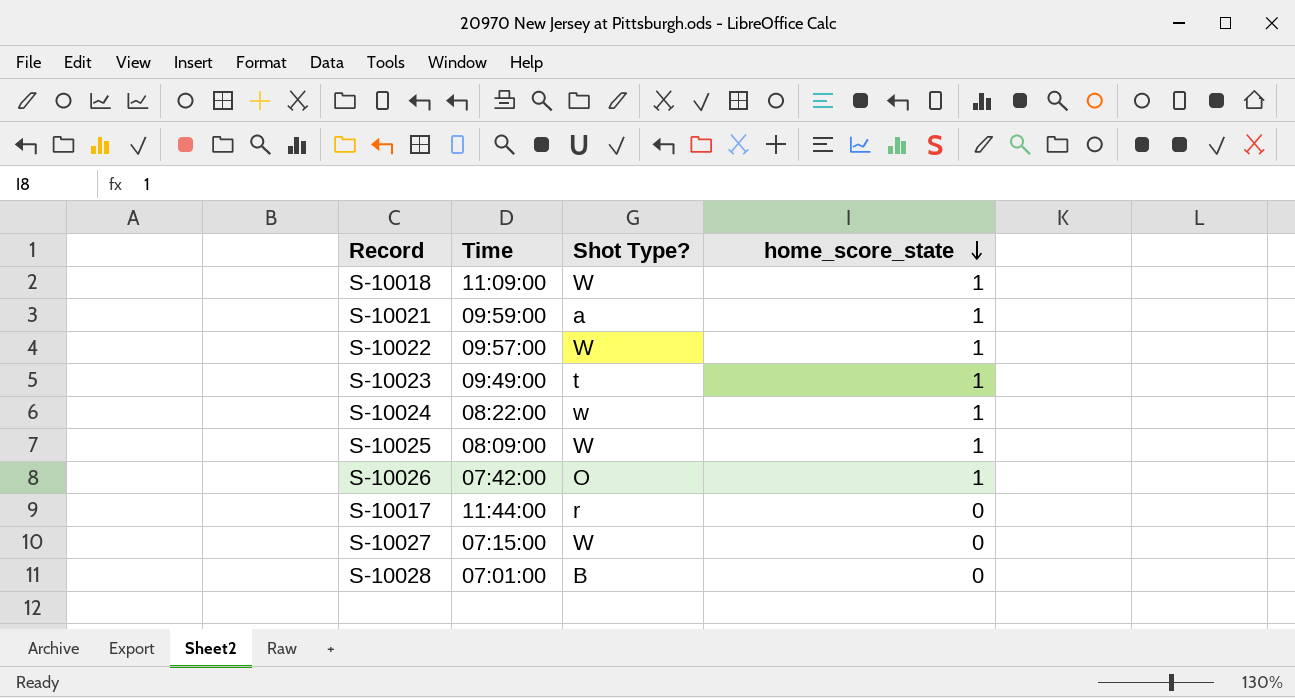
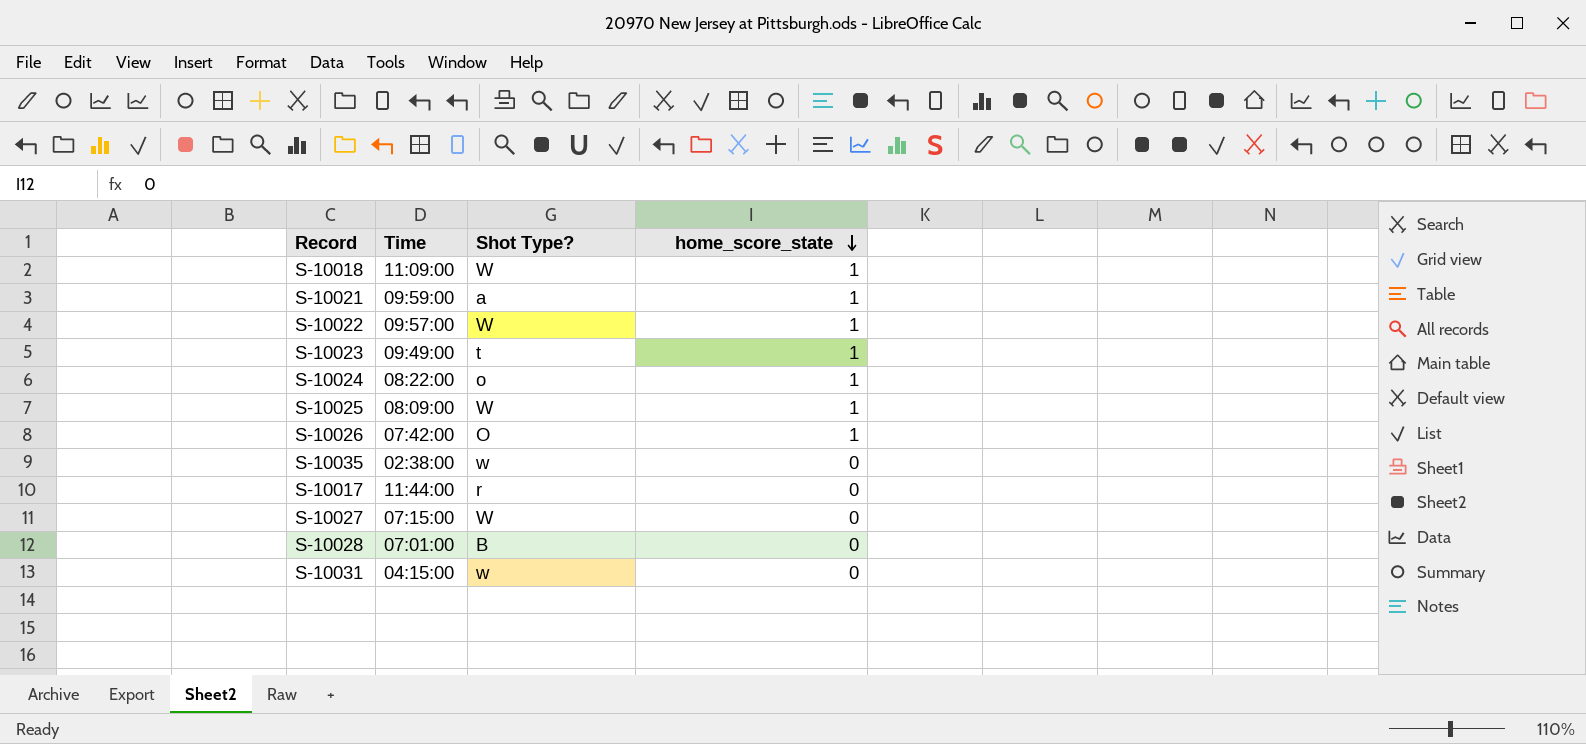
S-10024 | Shot Type?: w -> o
row S-10035: none -> 02:38:00 | w | 0
row S-10031: none -> 04:15:00 | w | 0

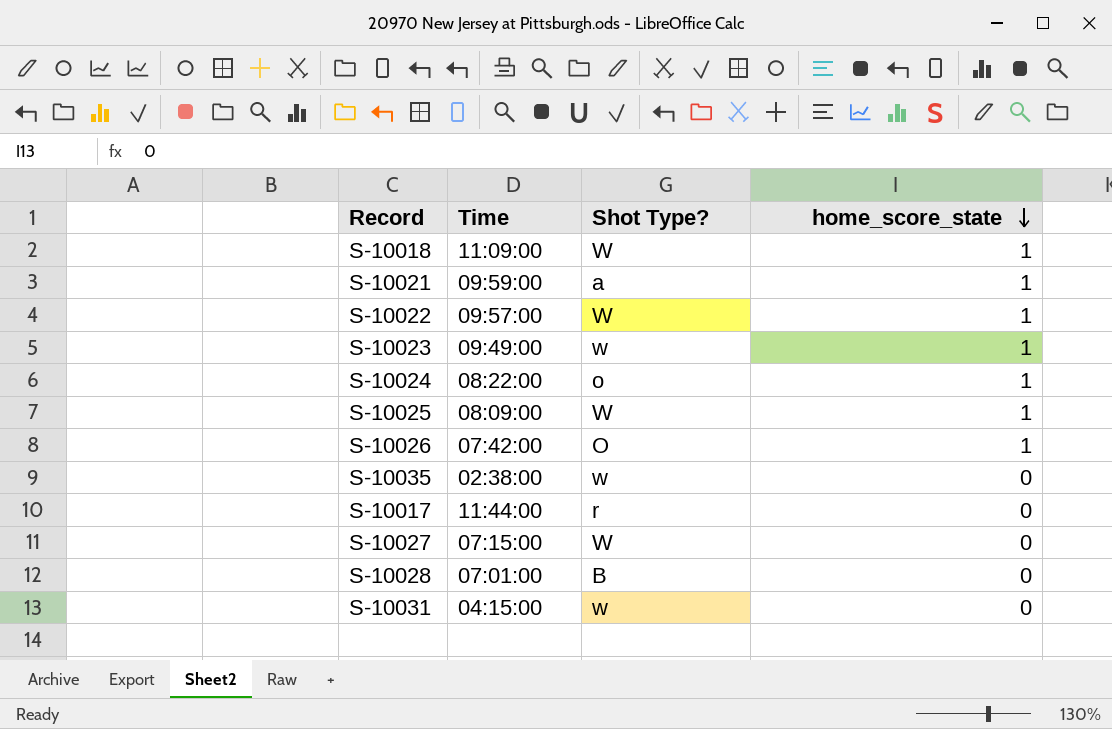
S-10023 | Shot Type?: t -> w

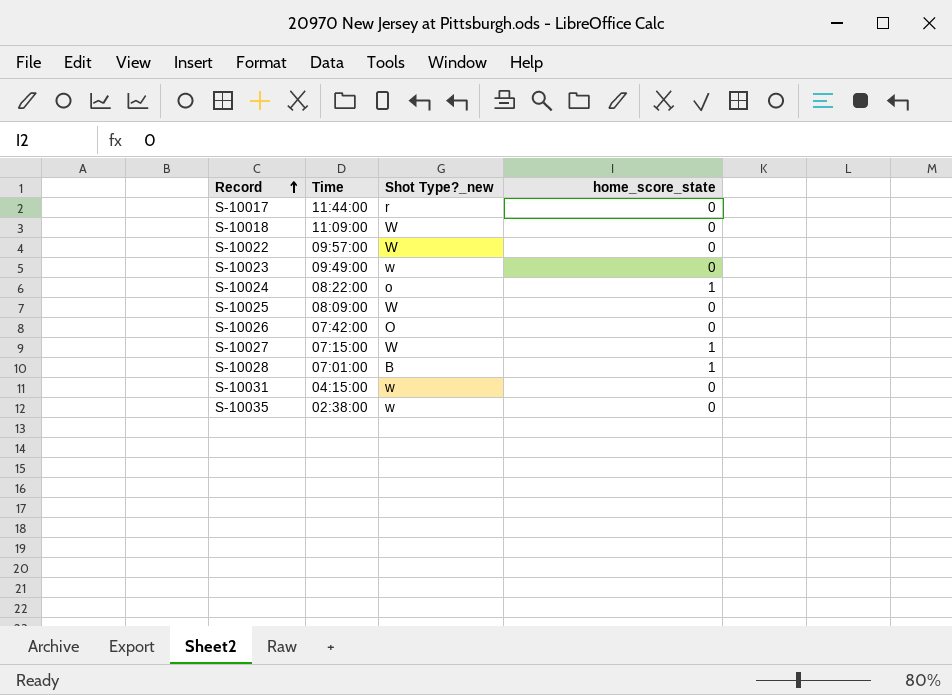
row order: home_score_state descending -> Record ascending
column name: Shot Type? -> Shot Type?_new
row S-10021: 09:59:00 | a | 1 -> none
S-10018 | home_score_state: 1 -> 0
S-10022 | home_score_state: 1 -> 0
S-10023 | home_score_state: 1 -> 0
S-10025 | home_score_state: 1 -> 0
S-10026 | home_score_state: 1 -> 0
S-10027 | home_score_state: 0 -> 1
S-10028 | home_score_state: 0 -> 1

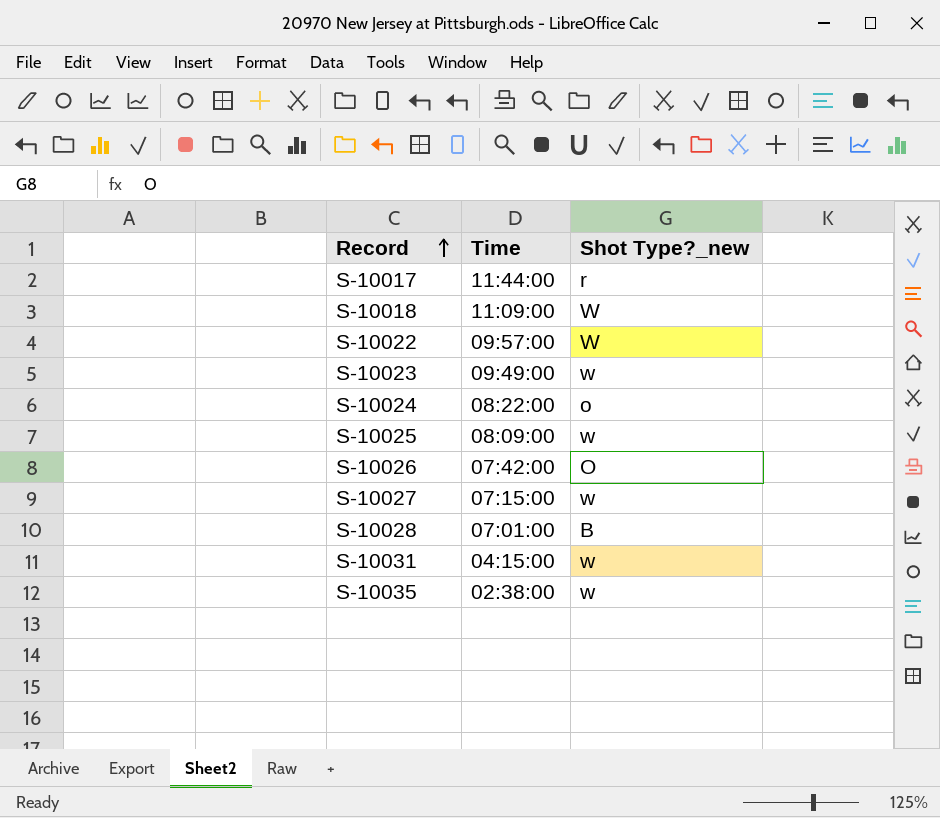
column home_score_state | position: 4 -> none
S-10025 | Shot Type?_new: W -> w
S-10027 | Shot Type?_new: W -> w

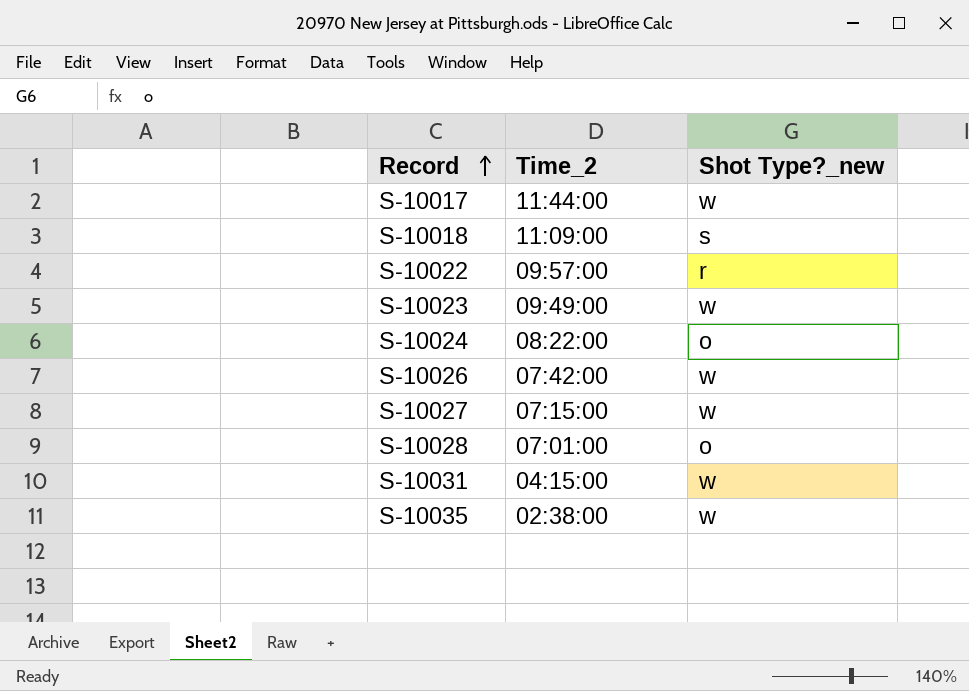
column name: Time -> Time_2
row S-10025: 08:09:00 | w -> none
S-10017 | Shot Type?_new: r -> w
S-10018 | Shot Type?_new: W -> s
S-10022 | Shot Type?_new: W -> r
S-10026 | Shot Type?_new: O -> w
S-10028 | Shot Type?_new: B -> o

